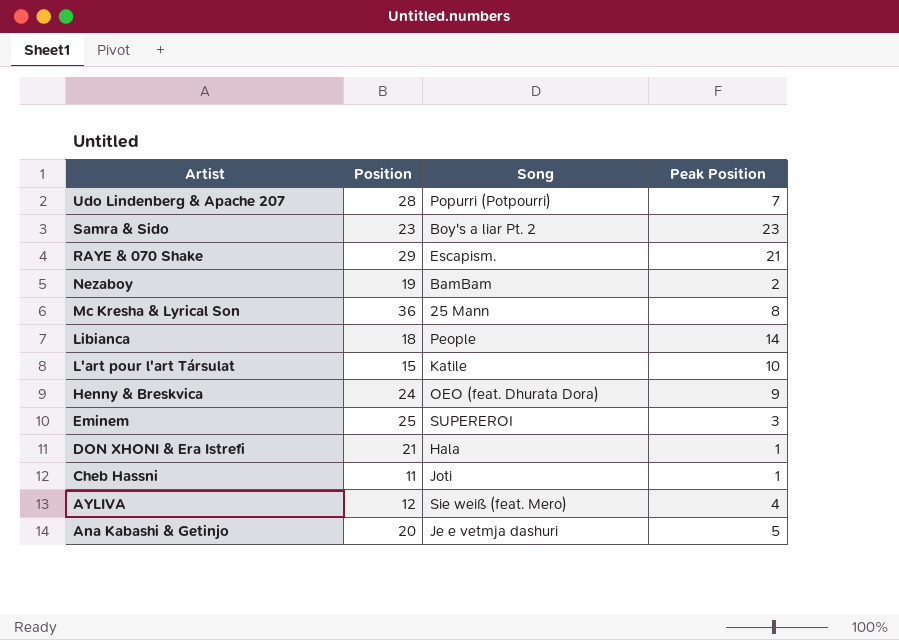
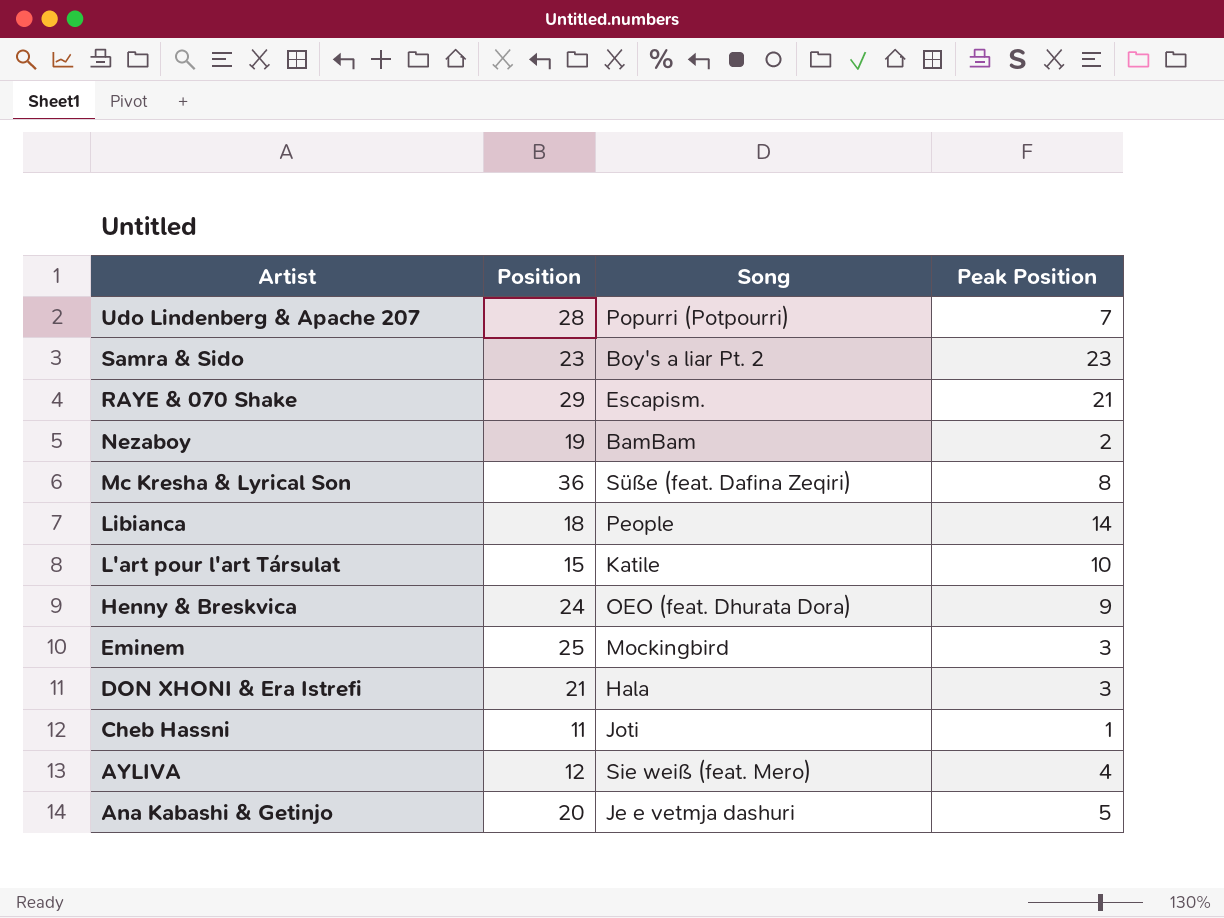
Mc Kresha & Lyrical Son | Song: 25 Mann -> Süße (feat. Dafina Zeqiri)
Eminem | Song: SUPEREROI -> Mockingbird
DON XHONI & Era Istrefi | Peak Position: 1 -> 3

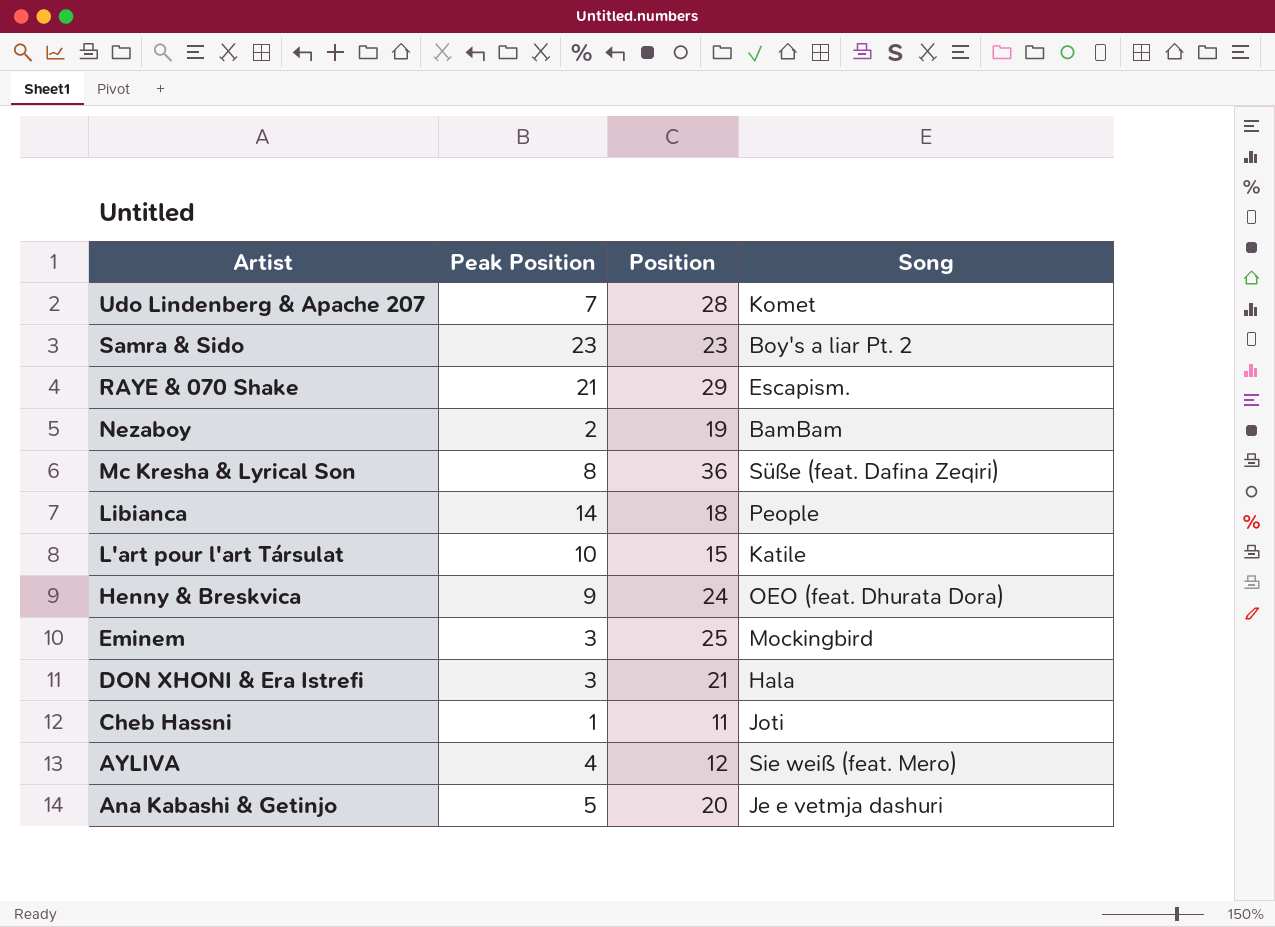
column Peak Position | position: 4 -> 2
Udo Lindenberg & Apache 207 | Song: Popurri (Potpourri) -> Komet

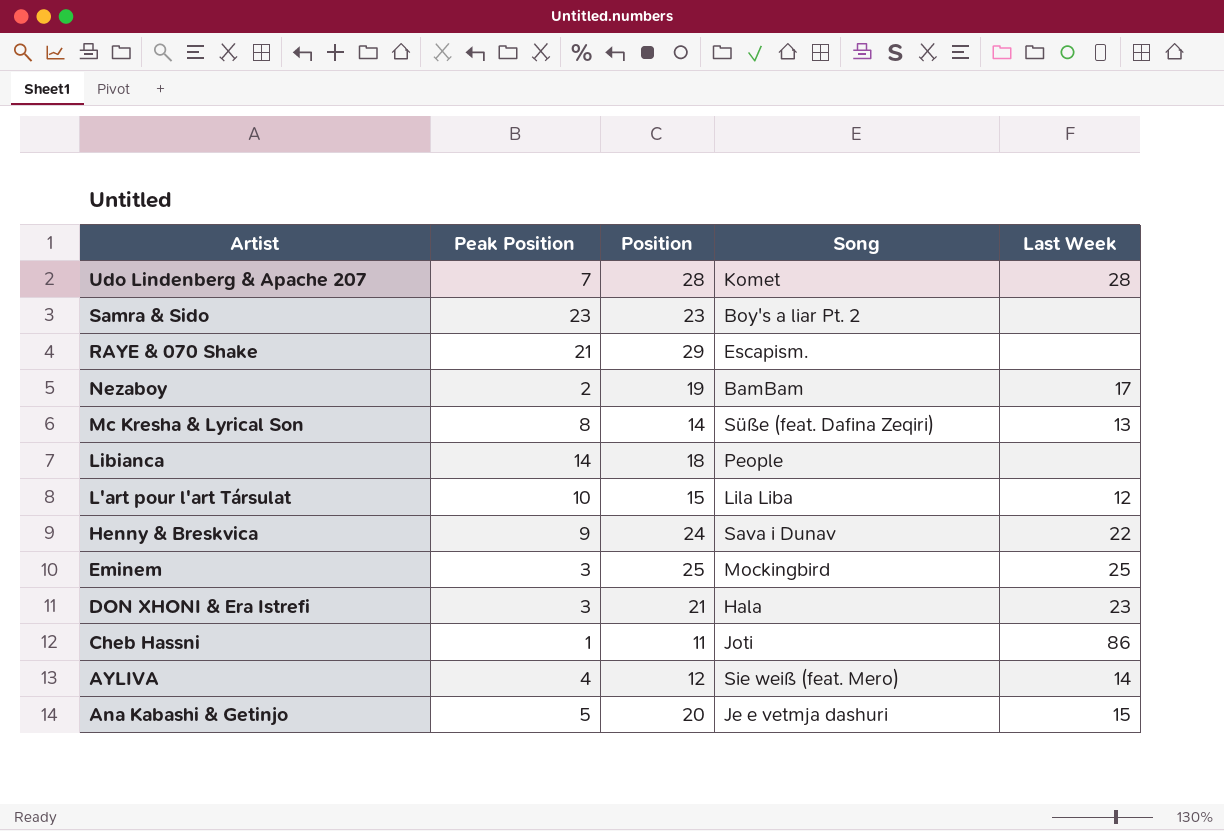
column Last Week | position: none -> 5
Mc Kresha & Lyrical Son | Position: 36 -> 14
L'art pour l'art Társulat | Song: Katile -> Lila Liba
Henny & Breskvica | Song: OEO (feat. Dhurata Dora) -> Sava i Dunav

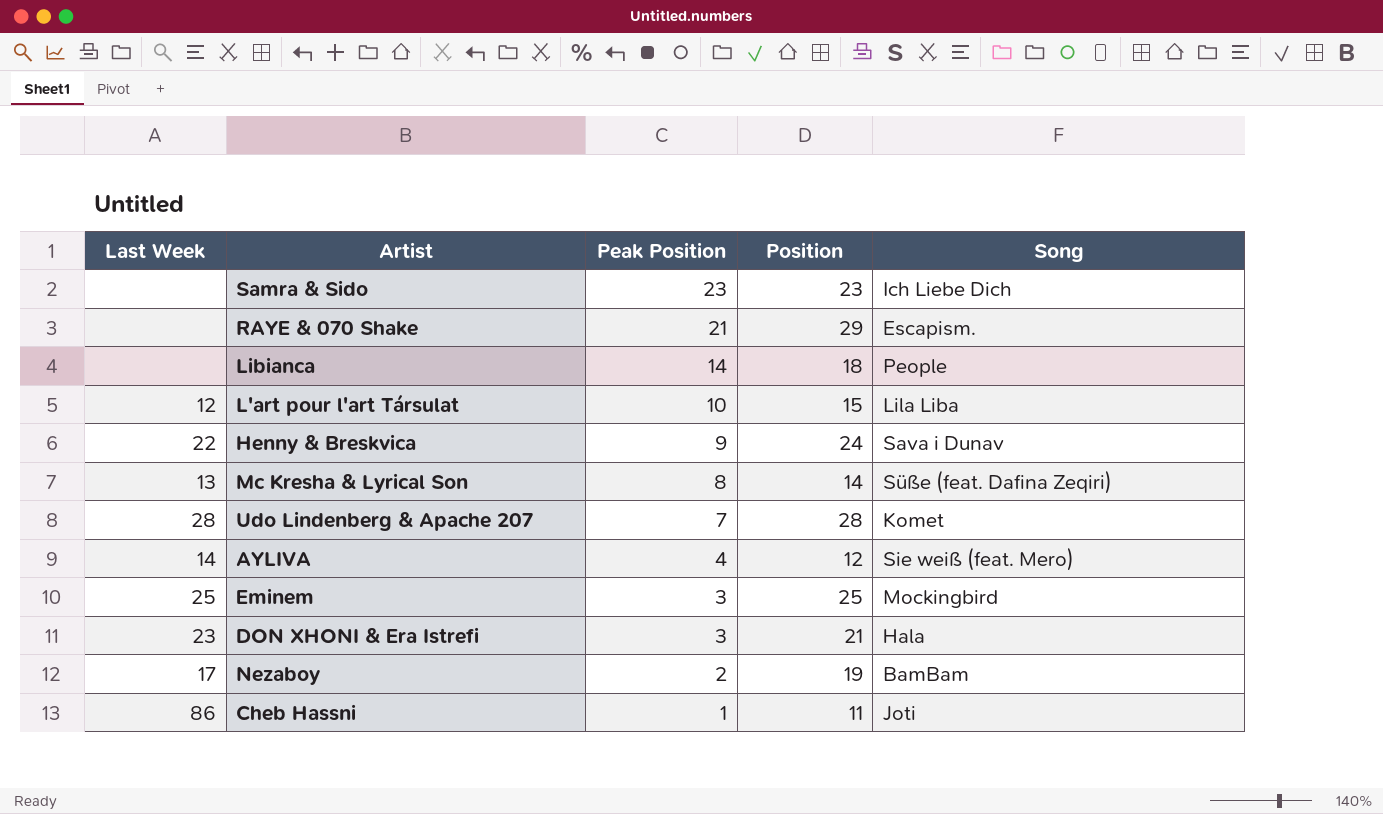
row order: Artist descending -> Peak Position descending
column Last Week | position: 5 -> 1
row Ana Kabashi & Getinjo: 5 | 20 | Je e vetmja dashuri | 15 -> none
Samra & Sido | Song: Boy's a liar Pt. 2 -> Ich Liebe Dich

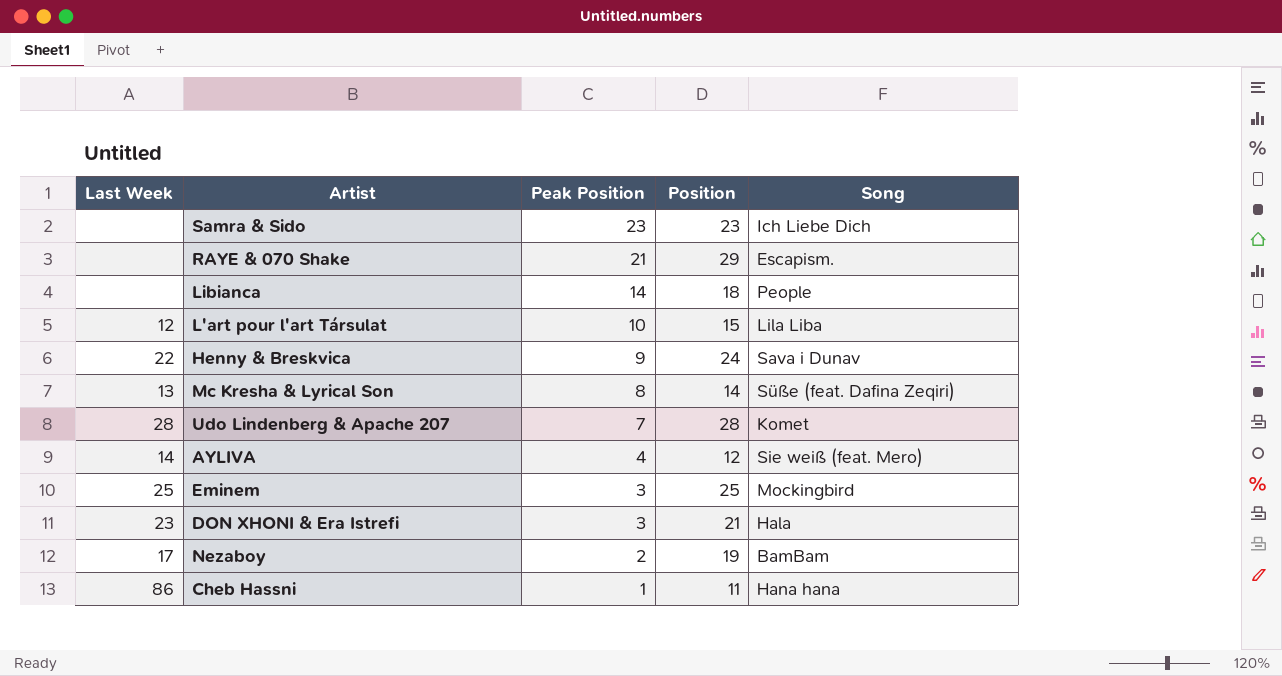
Cheb Hassni | Song: Joti -> Hana hana

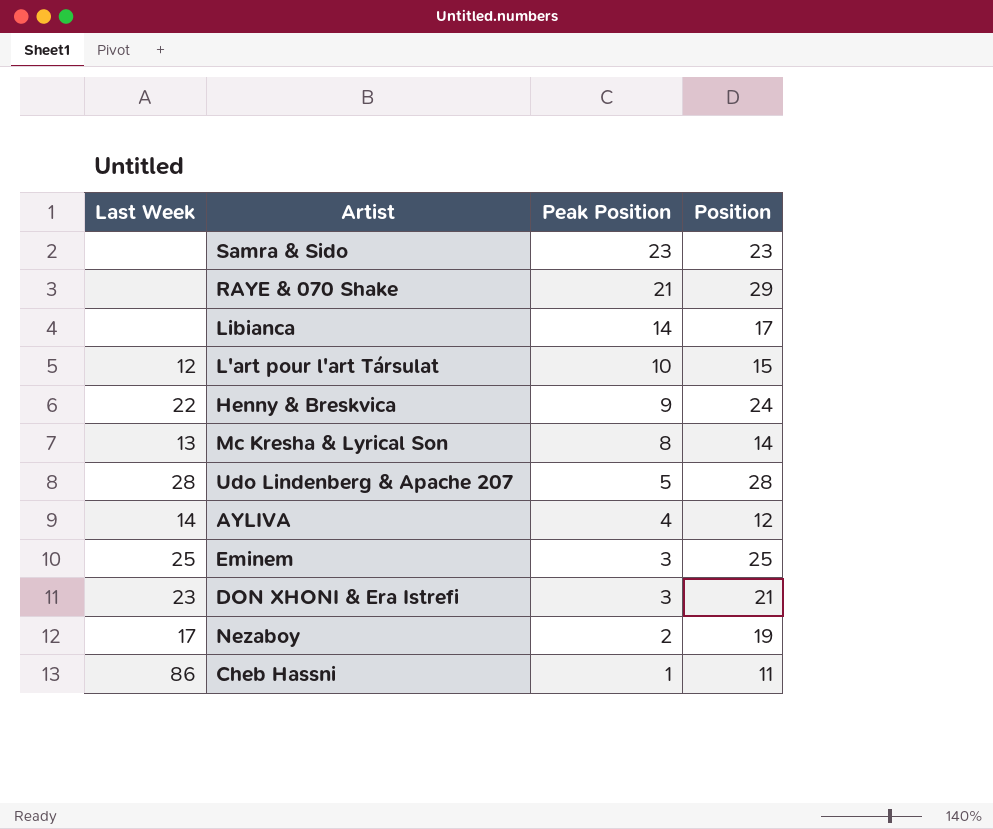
column Song | position: 5 -> none
Libianca | Position: 18 -> 17
Udo Lindenberg & Apache 207 | Peak Position: 7 -> 5

